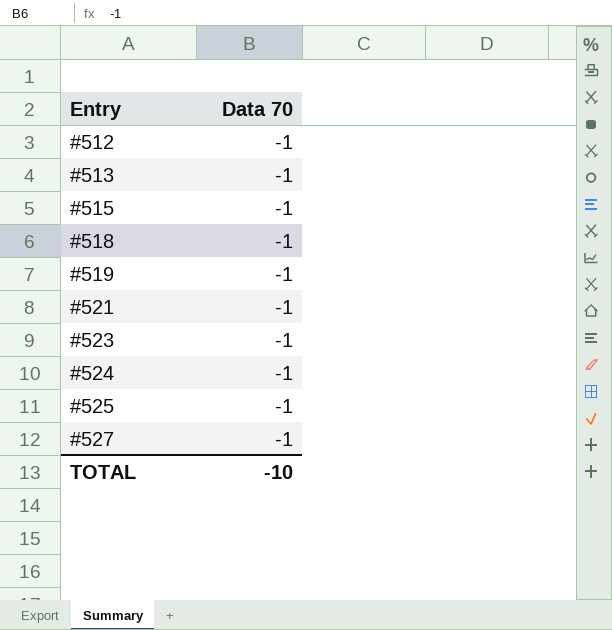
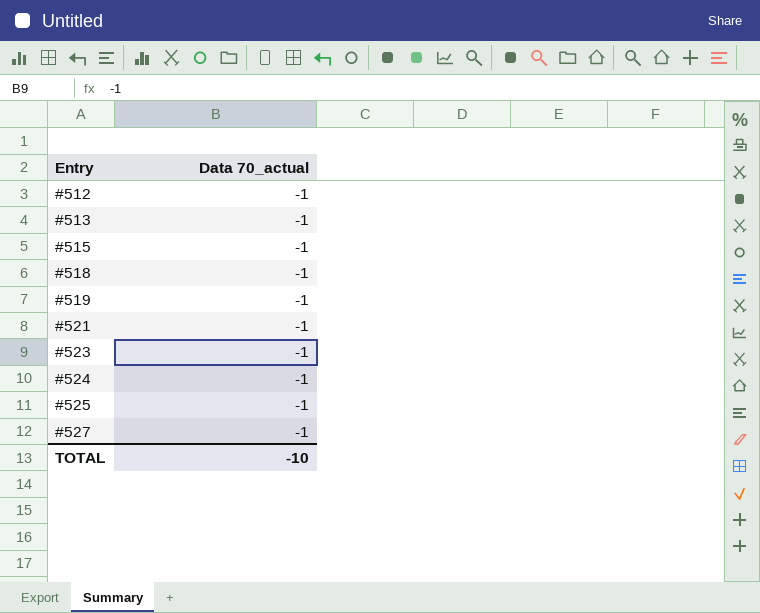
column name: Data 70 -> Data 70_actual

